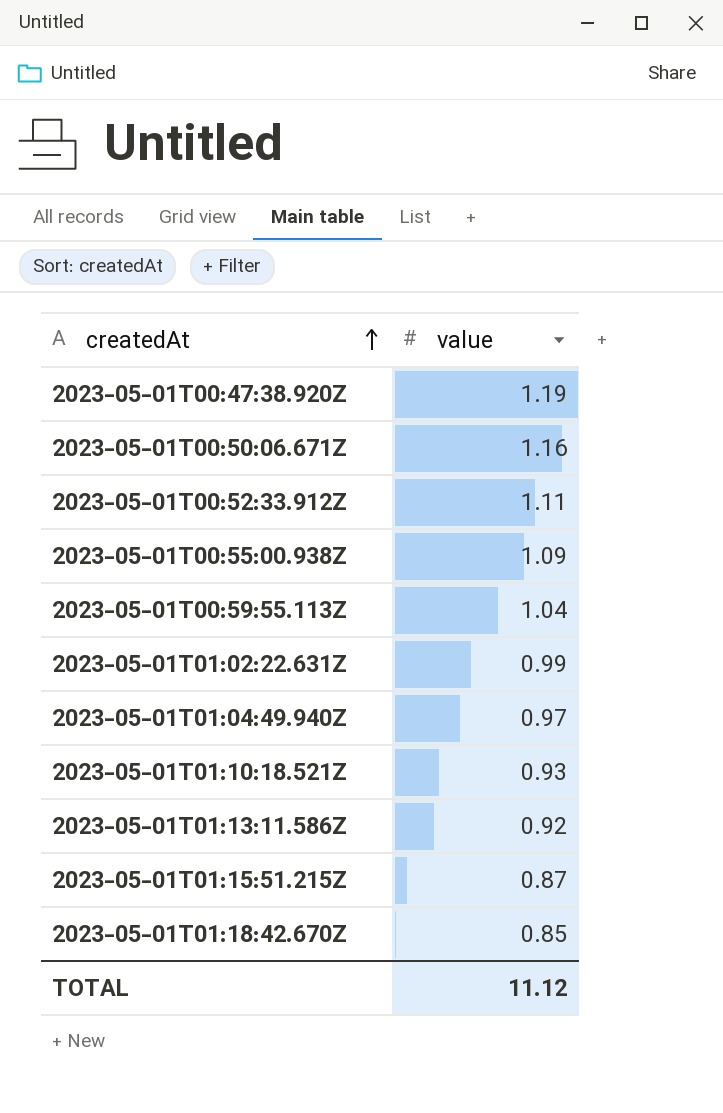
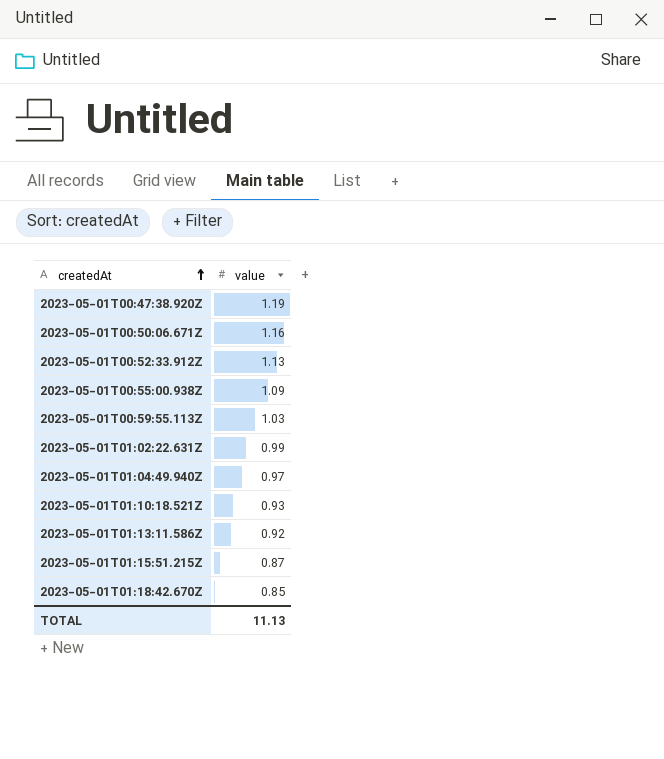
2023-05-01T00:52:33.912Z | value: 1.11 -> 1.13
2023-05-01T00:59:55.113Z | value: 1.04 -> 1.03
TOTAL | value: 11.12 -> 11.13

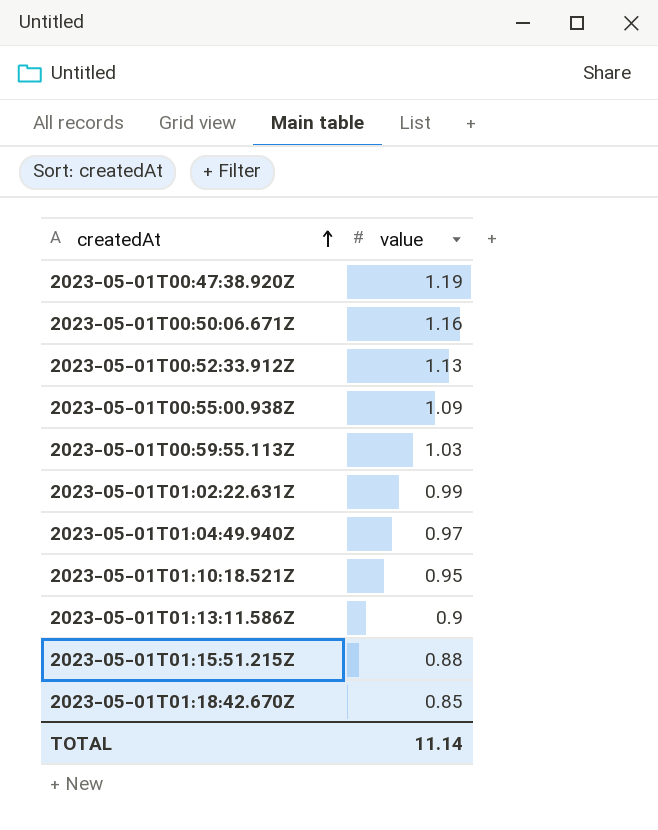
2023-05-01T01:10:18.521Z | value: 0.93 -> 0.95
2023-05-01T01:13:11.586Z | value: 0.92 -> 0.9
2023-05-01T01:15:51.215Z | value: 0.87 -> 0.88
TOTAL | value: 11.13 -> 11.14

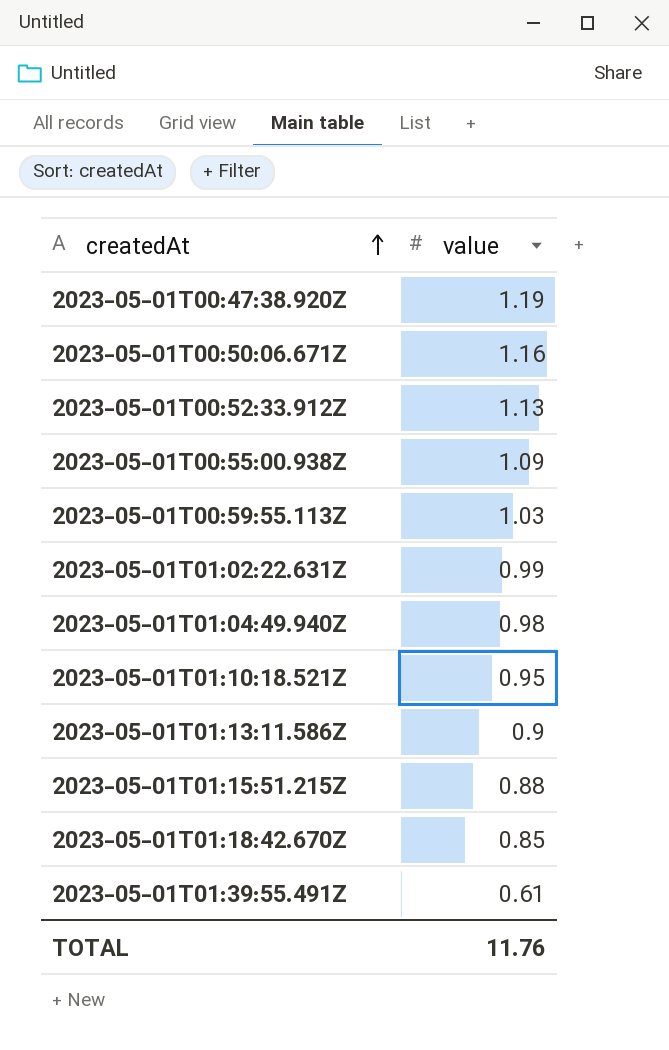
2023-05-01T01:04:49.940Z | value: 0.97 -> 0.98
row 2023-05-01T01:39:55.491Z: none -> 0.61
TOTAL | value: 11.14 -> 11.76

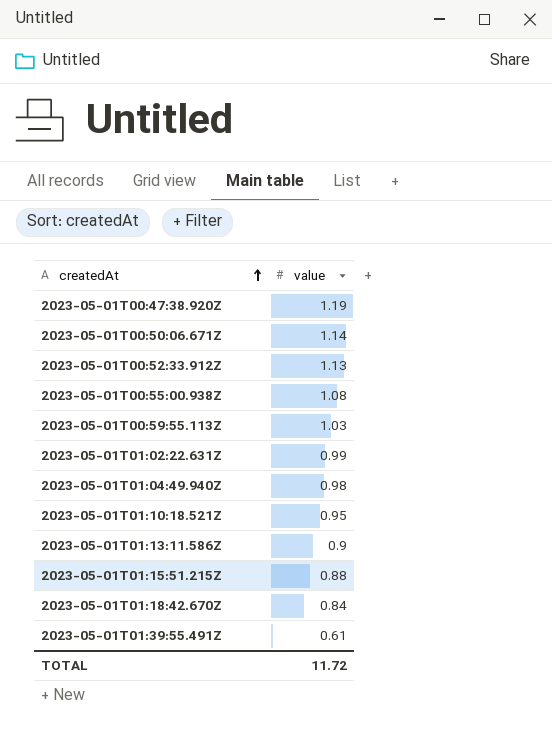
2023-05-01T00:50:06.671Z | value: 1.16 -> 1.14
2023-05-01T00:55:00.938Z | value: 1.09 -> 1.08
2023-05-01T01:18:42.670Z | value: 0.85 -> 0.84
TOTAL | value: 11.76 -> 11.72

